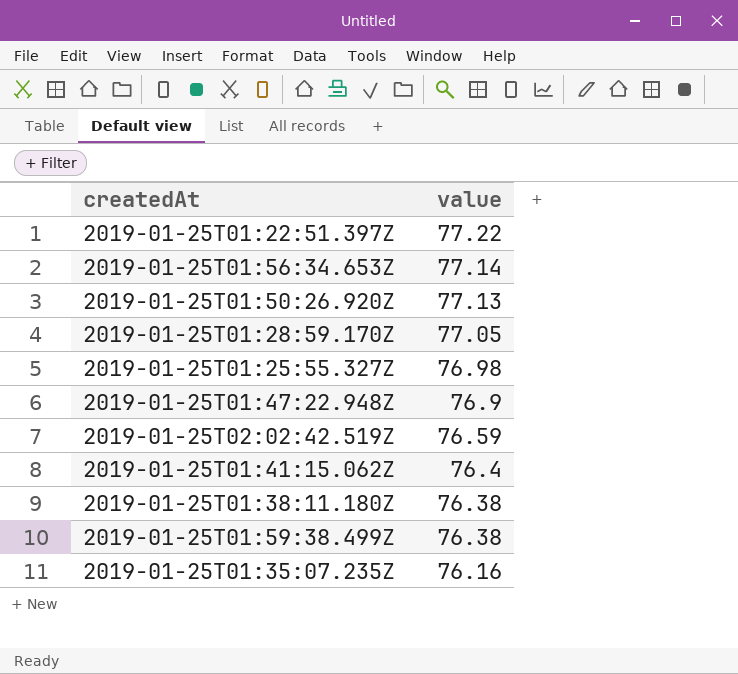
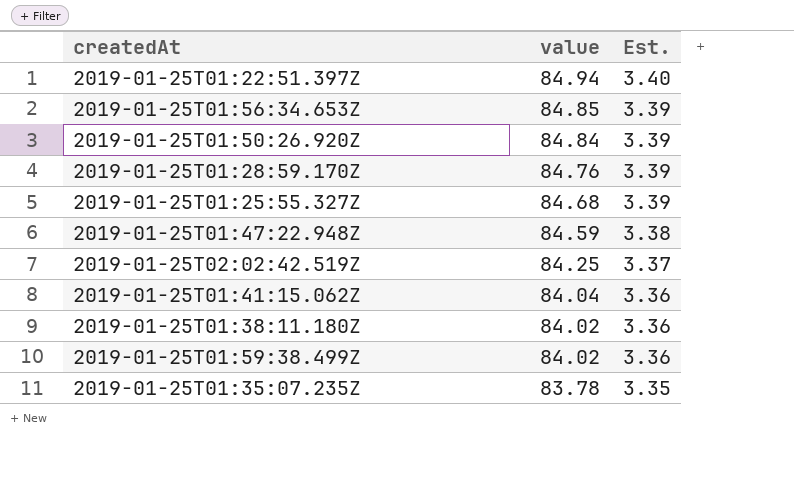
column Est. | formula: none -> [value] * 0.04
2019-01-25T01:22:51.397Z | value: 77.22 -> 84.94
2019-01-25T01:56:34.653Z | value: 77.14 -> 84.85
2019-01-25T01:50:26.920Z | value: 77.13 -> 84.84
2019-01-25T01:28:59.170Z | value: 77.05 -> 84.76
2019-01-25T01:25:55.327Z | value: 76.98 -> 84.68
2019-01-25T01:47:22.948Z | value: 76.9 -> 84.59
2019-01-25T02:02:42.519Z | value: 76.59 -> 84.25
2019-01-25T01:41:15.062Z | value: 76.4 -> 84.04
2019-01-25T01:38:11.180Z | value: 76.38 -> 84.02
2019-01-25T01:59:38.499Z | value: 76.38 -> 84.02
2019-01-25T01:35:07.235Z | value: 76.16 -> 83.78

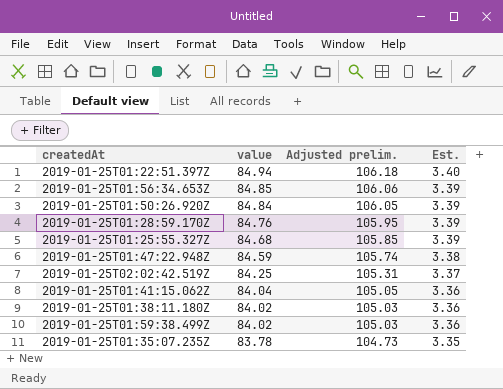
column Adjusted prelim. | formula: none -> [value] * 1.25

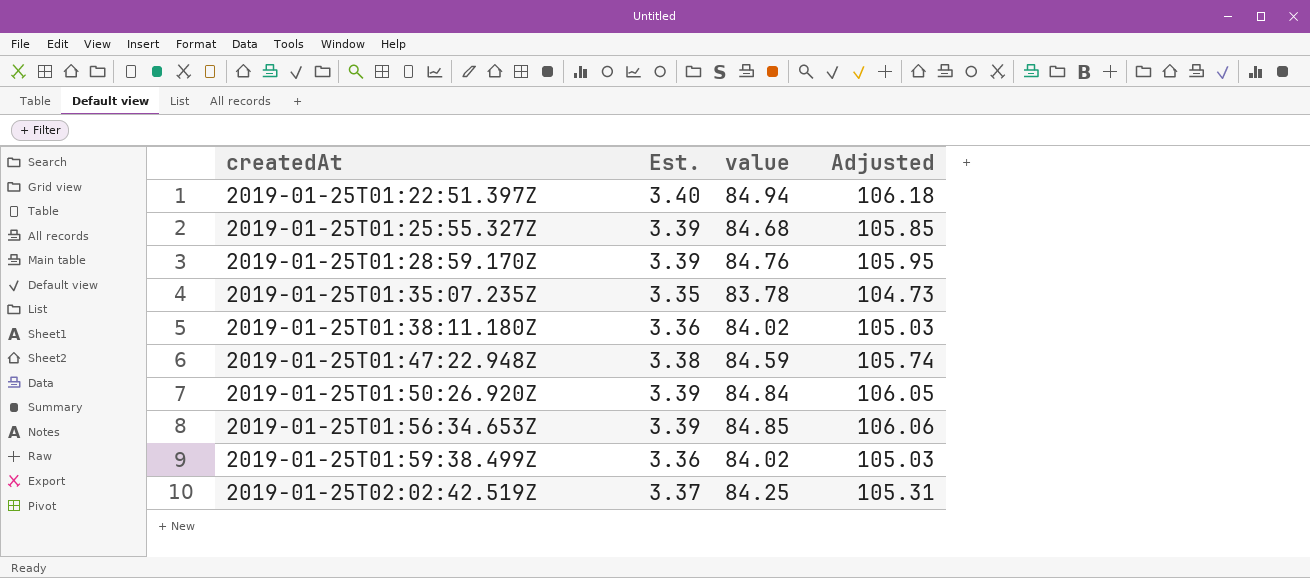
row order: value descending -> createdAt ascending
column Est. | position: 4 -> 2
column name: Adjusted prelim. -> Adjusted
row 2019-01-25T01:41:15.062Z: 84.04 | 105.05 | 3.36 -> none

